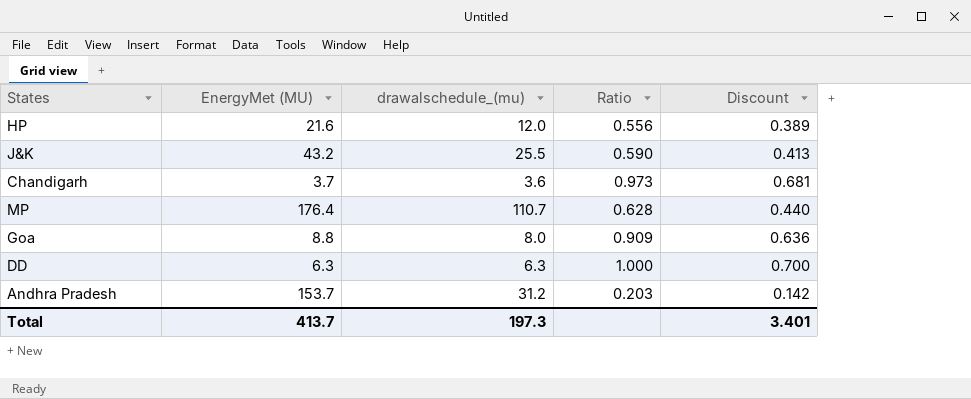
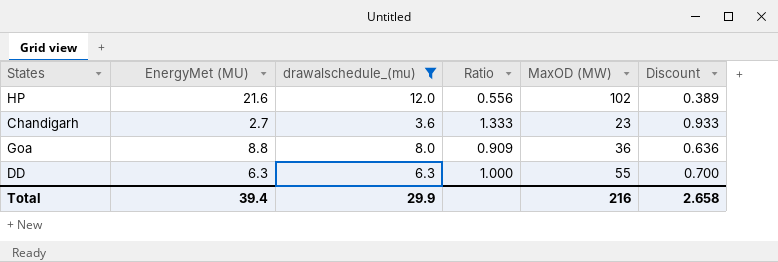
filter: none -> drawalschedule_(mu) <= 12.0
column MaxOD (MW) | position: none -> 5
Chandigarh | EnergyMet (MU): 3.7 -> 2.7
Chandigarh | Ratio: 0.973 -> 1.333
Chandigarh | Discount: 0.681 -> 0.933
Total | EnergyMet (MU): 413.7 -> 39.4
Total | drawalschedule_(mu): 197.3 -> 29.9
Total | Discount: 3.401 -> 2.658

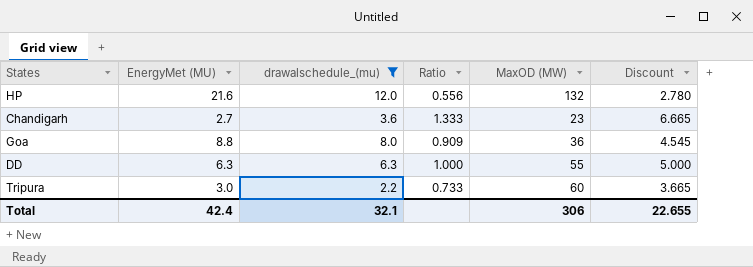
column Discount | formula: [Ratio] * 0.7 -> [Ratio] * 5
HP | MaxOD (MW): 102 -> 132
row Tripura: none -> 3.0 | 2.2 | 0.733 | 60 | 3.665
Total | EnergyMet (MU): 39.4 -> 42.4
Total | drawalschedule_(mu): 29.9 -> 32.1
Total | MaxOD (MW): 216 -> 306
Total | Discount: 2.658 -> 22.655

